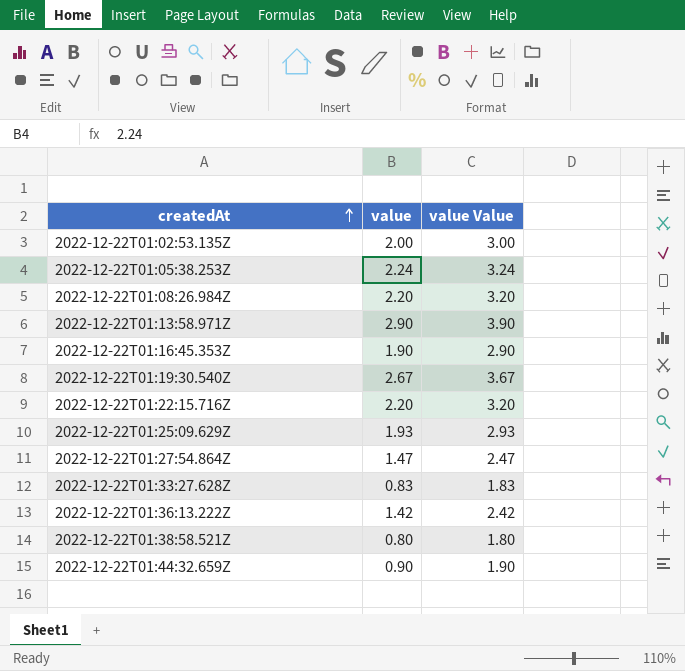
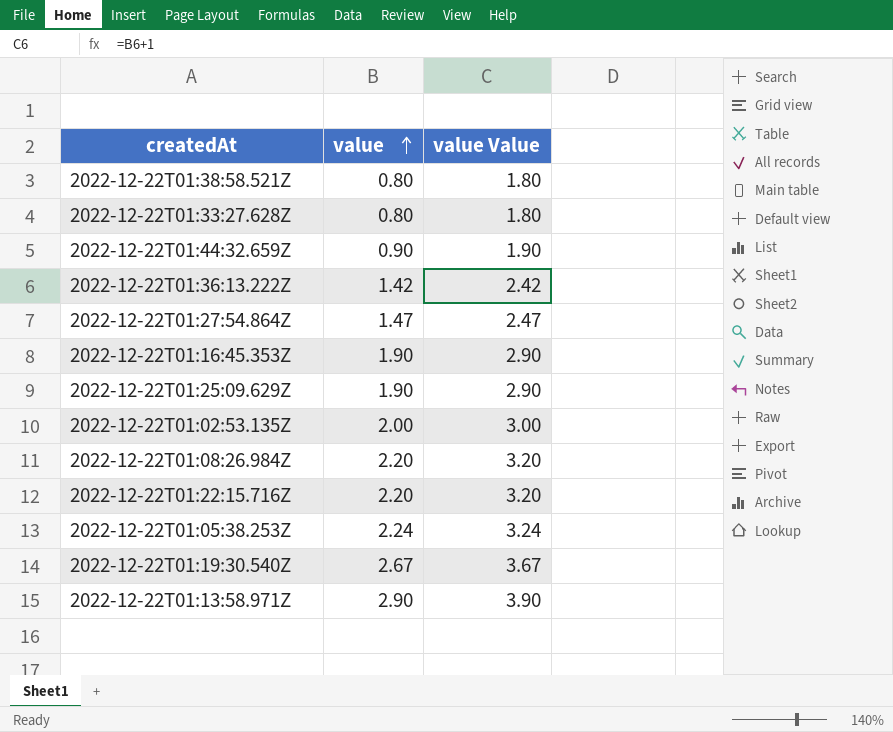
row order: createdAt ascending -> value ascending
2022-12-22T01:33:27.628Z | value: 0.83 -> 0.80
2022-12-22T01:33:27.628Z | value Value: 1.83 -> 1.80
2022-12-22T01:25:09.629Z | value: 1.93 -> 1.90
2022-12-22T01:25:09.629Z | value Value: 2.93 -> 2.90

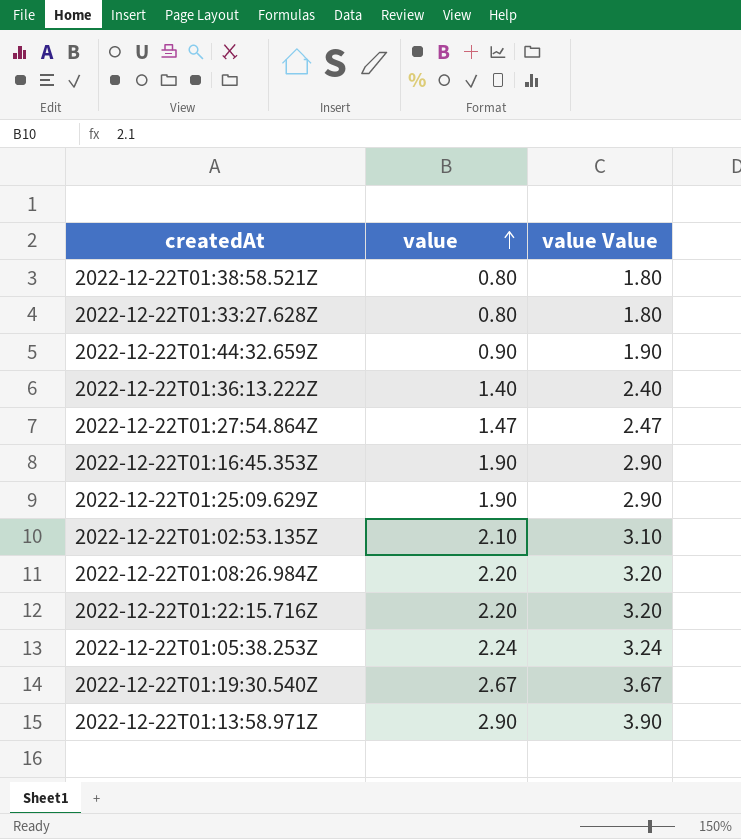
2022-12-22T01:36:13.222Z | value: 1.42 -> 1.40
2022-12-22T01:36:13.222Z | value Value: 2.42 -> 2.40
2022-12-22T01:02:53.135Z | value: 2.00 -> 2.10
2022-12-22T01:02:53.135Z | value Value: 3.00 -> 3.10

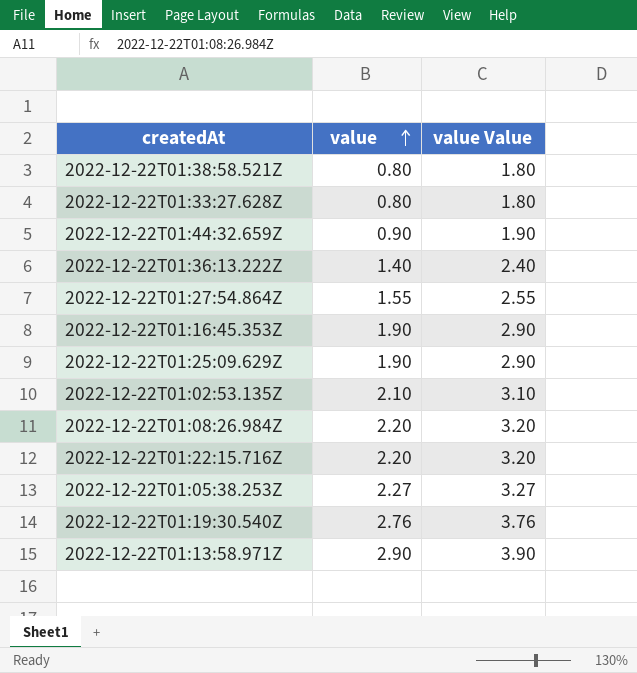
2022-12-22T01:27:54.864Z | value: 1.47 -> 1.55
2022-12-22T01:27:54.864Z | value Value: 2.47 -> 2.55
2022-12-22T01:05:38.253Z | value: 2.24 -> 2.27
2022-12-22T01:05:38.253Z | value Value: 3.24 -> 3.27
2022-12-22T01:19:30.540Z | value: 2.67 -> 2.76
2022-12-22T01:19:30.540Z | value Value: 3.67 -> 3.76

